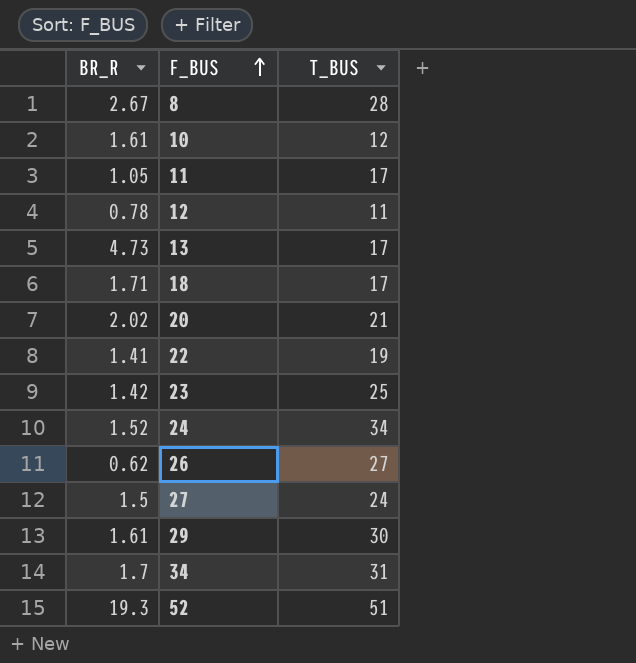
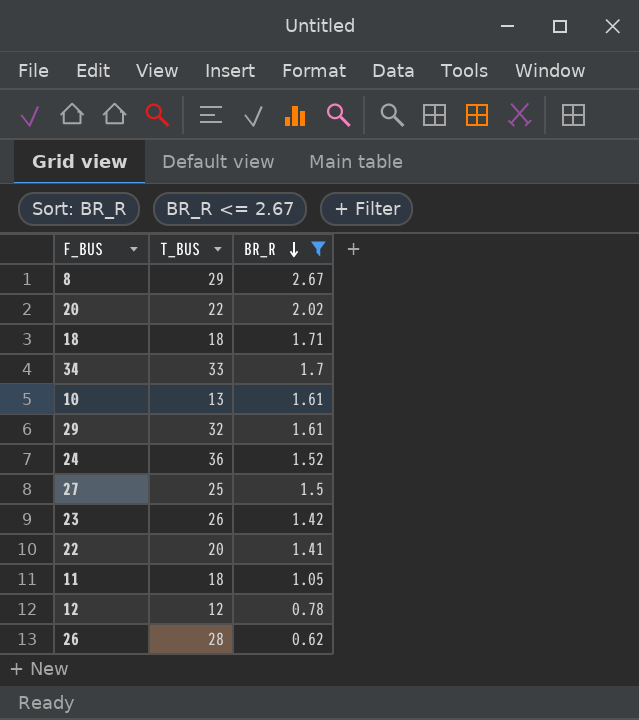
filter: none -> BR_R <= 2.67
row order: F_BUS ascending -> BR_R descending
column BR_R | position: 1 -> 3
8 | T_BUS: 28 -> 29
20 | T_BUS: 21 -> 22
18 | T_BUS: 17 -> 18
34 | T_BUS: 31 -> 33
10 | T_BUS: 12 -> 13
29 | T_BUS: 30 -> 32
24 | T_BUS: 34 -> 36
27 | T_BUS: 24 -> 25
23 | T_BUS: 25 -> 26
22 | T_BUS: 19 -> 20
11 | T_BUS: 17 -> 18
12 | T_BUS: 11 -> 12
26 | T_BUS: 27 -> 28

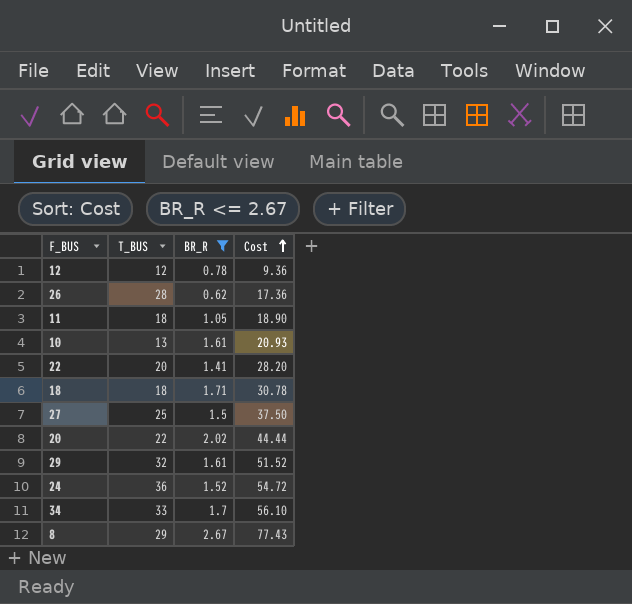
row order: BR_R descending -> Cost ascending
column Cost | formula: none -> [T_BUS] * [BR_R]
row 23: 26 | 1.42 -> none

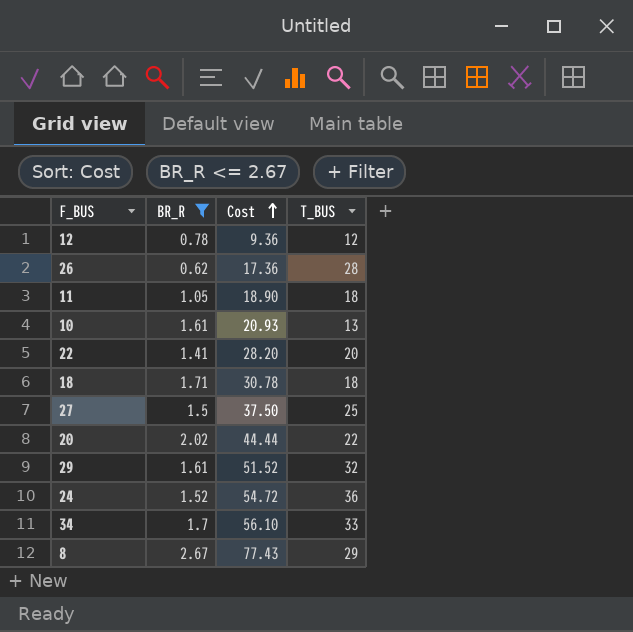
column T_BUS | position: 2 -> 4

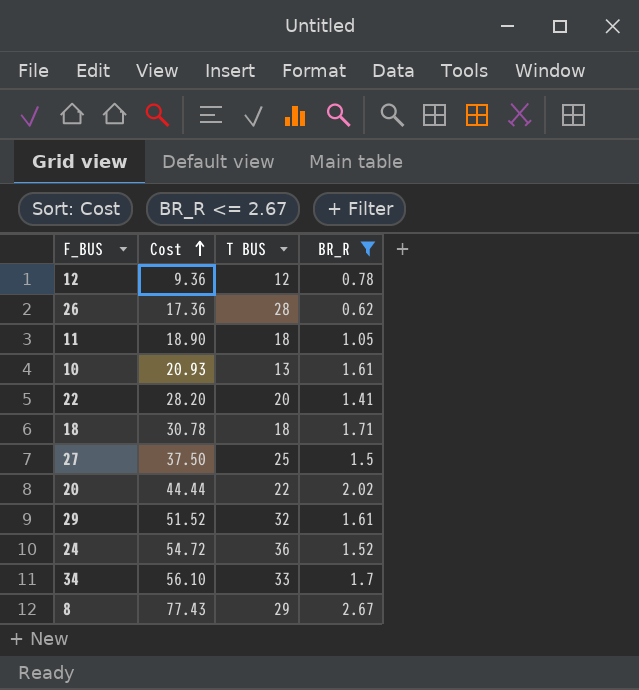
column name: T_BUS -> T BUS
column BR_R | position: 2 -> 4

